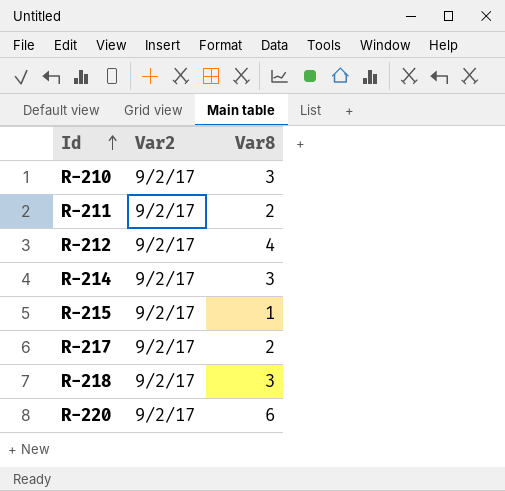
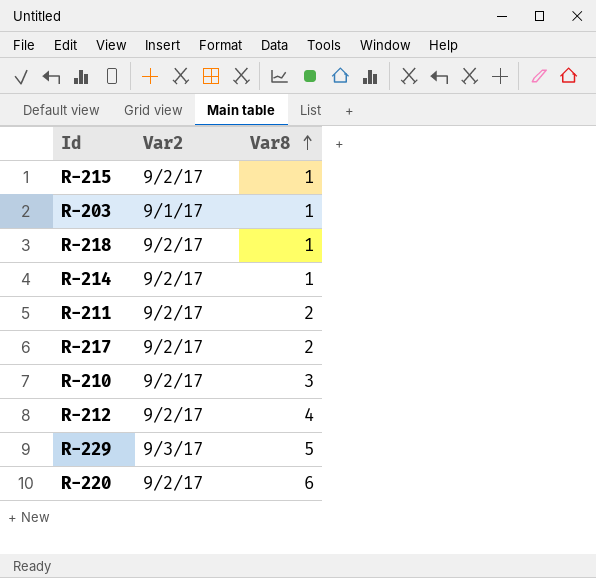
row order: Id ascending -> Var8 ascending
row R-203: none -> 9/1/17 | 1
R-218 | Var8: 3 -> 1
R-214 | Var8: 3 -> 1
row R-229: none -> 9/3/17 | 5

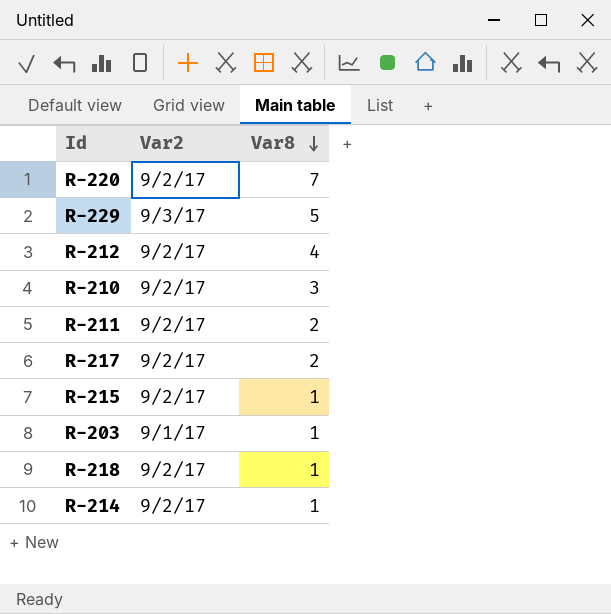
row order: Var8 ascending -> Var8 descending
R-220 | Var8: 6 -> 7

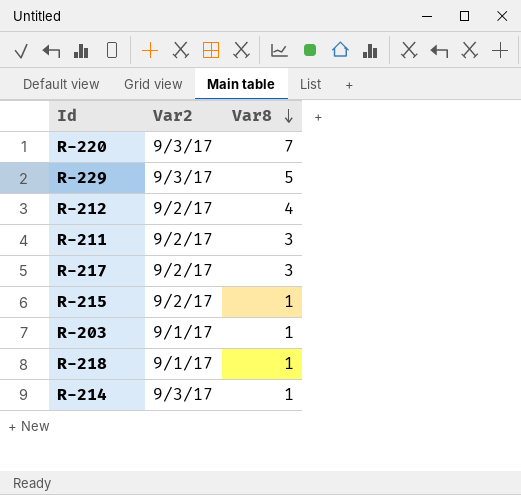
row R-210: 9/2/17 | 3 -> none
R-220 | Var2: 9/2/17 -> 9/3/17
R-211 | Var8: 2 -> 3
R-217 | Var8: 2 -> 3
R-218 | Var2: 9/2/17 -> 9/1/17
R-214 | Var2: 9/2/17 -> 9/3/17

